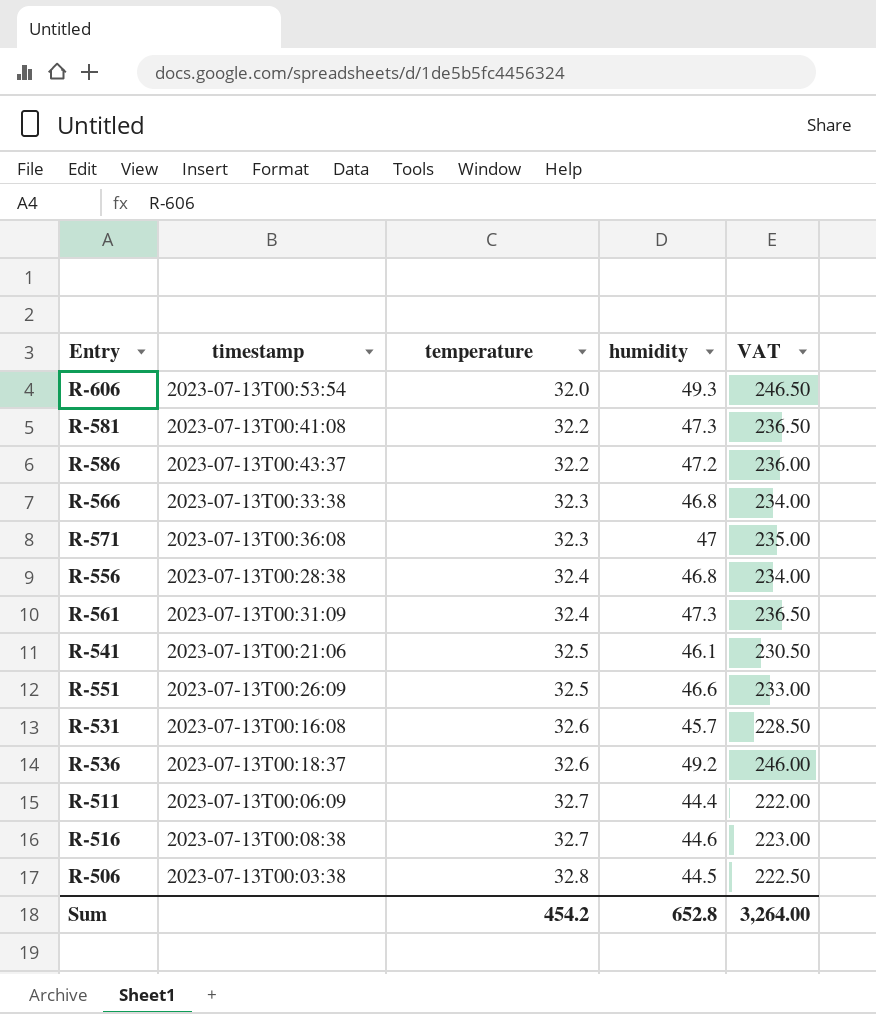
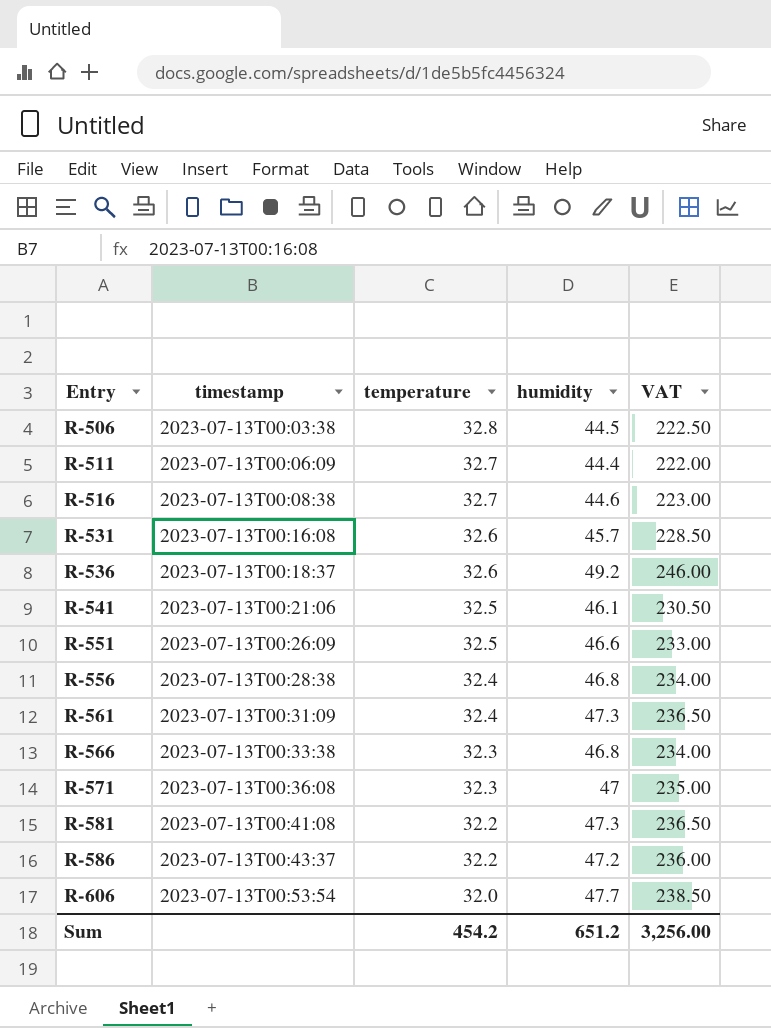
row order: temperature ascending -> Entry ascending
R-606 | humidity: 49.3 -> 47.7
R-606 | VAT: 246.50 -> 238.50
Sum | humidity: 652.8 -> 651.2
Sum | VAT: 3,264.00 -> 3,256.00

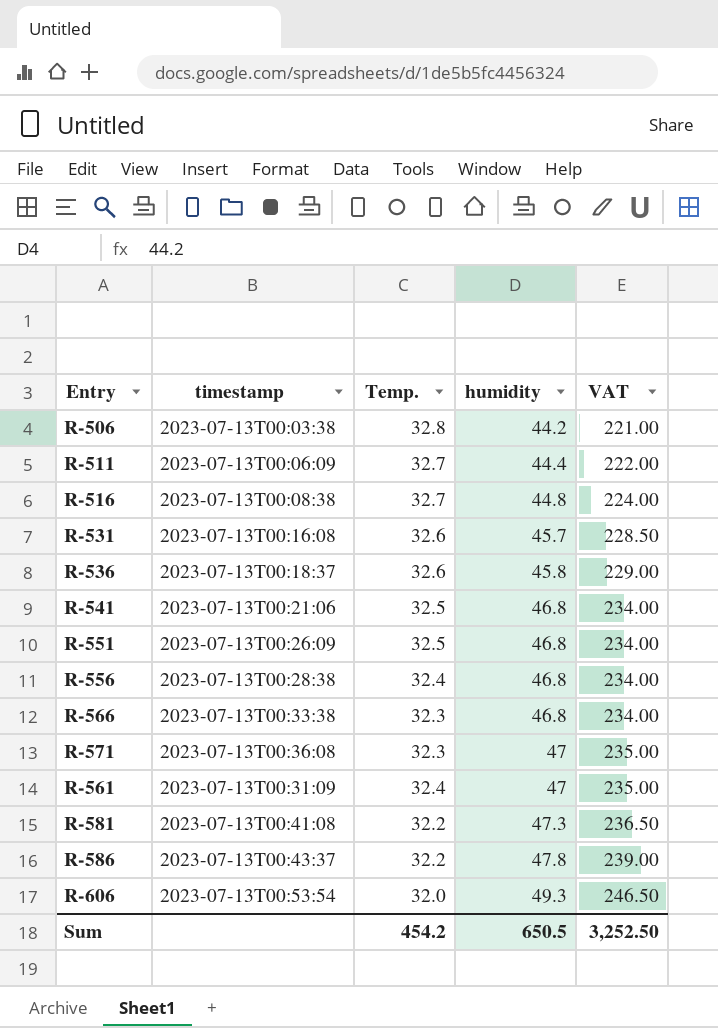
row order: Entry ascending -> humidity ascending
column name: temperature -> Temp.
R-506 | humidity: 44.5 -> 44.2
R-506 | VAT: 222.50 -> 221.00
R-516 | humidity: 44.6 -> 44.8
R-516 | VAT: 223.00 -> 224.00
R-536 | humidity: 49.2 -> 45.8
R-536 | VAT: 246.00 -> 229.00
R-541 | humidity: 46.1 -> 46.8
R-541 | VAT: 230.50 -> 234.00
R-551 | humidity: 46.6 -> 46.8
R-551 | VAT: 233.00 -> 234.00
R-561 | humidity: 47.3 -> 47
R-561 | VAT: 236.50 -> 235.00
R-586 | humidity: 47.2 -> 47.8
R-586 | VAT: 236.00 -> 239.00
R-606 | humidity: 47.7 -> 49.3
R-606 | VAT: 238.50 -> 246.50
Sum | humidity: 651.2 -> 650.5
Sum | VAT: 3,256.00 -> 3,252.50

